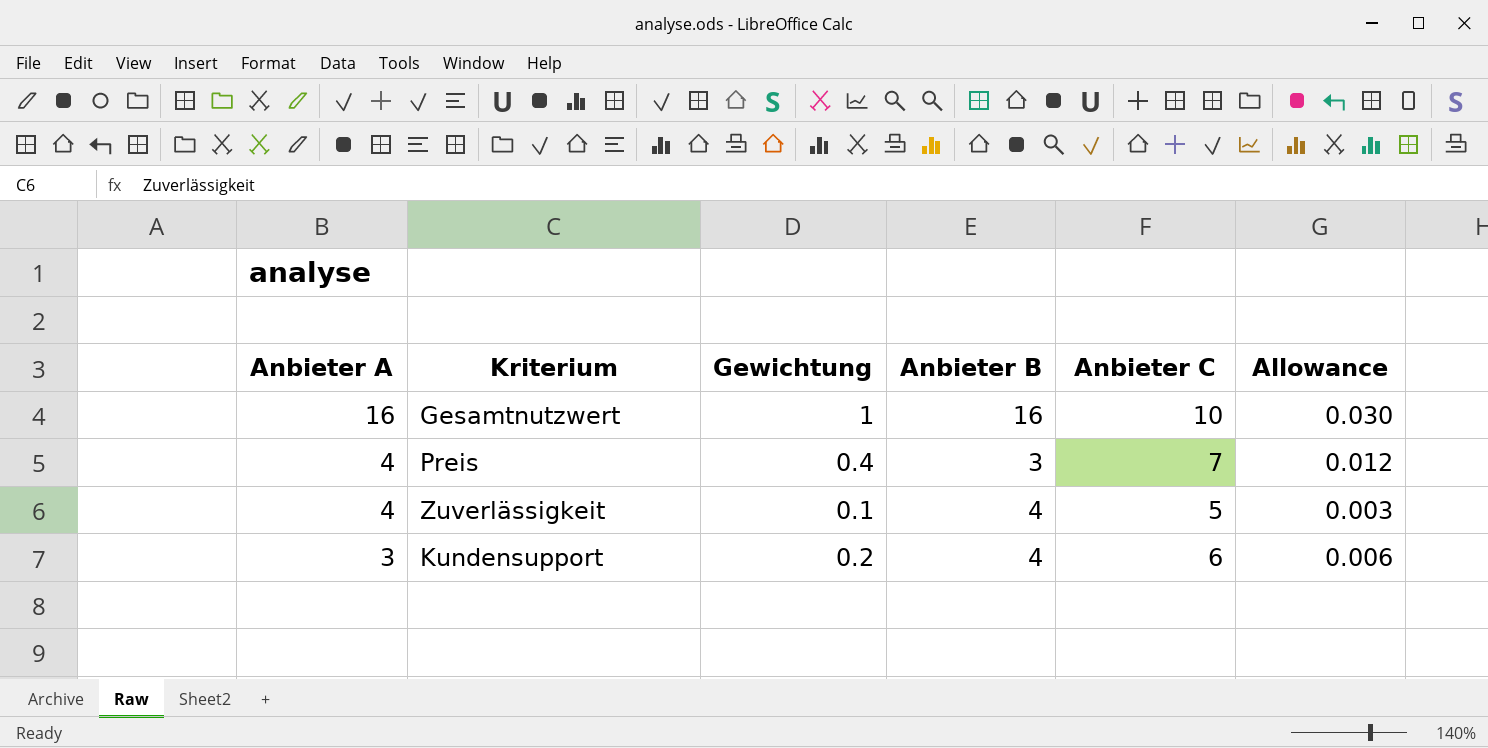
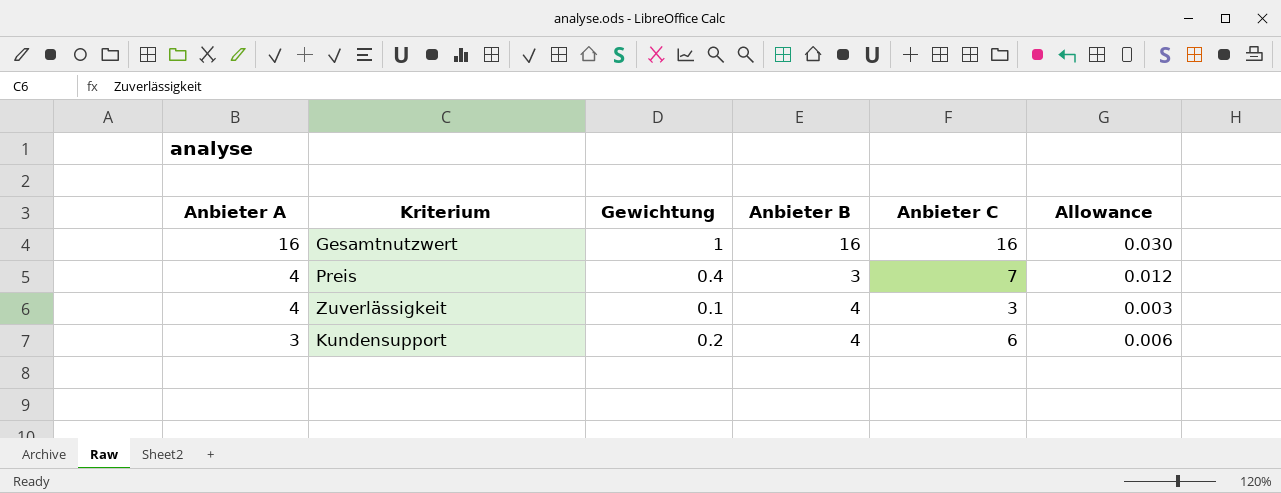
Gesamtnutzwert | Anbieter C: 10 -> 16
Zuverlässigkeit | Anbieter C: 5 -> 3

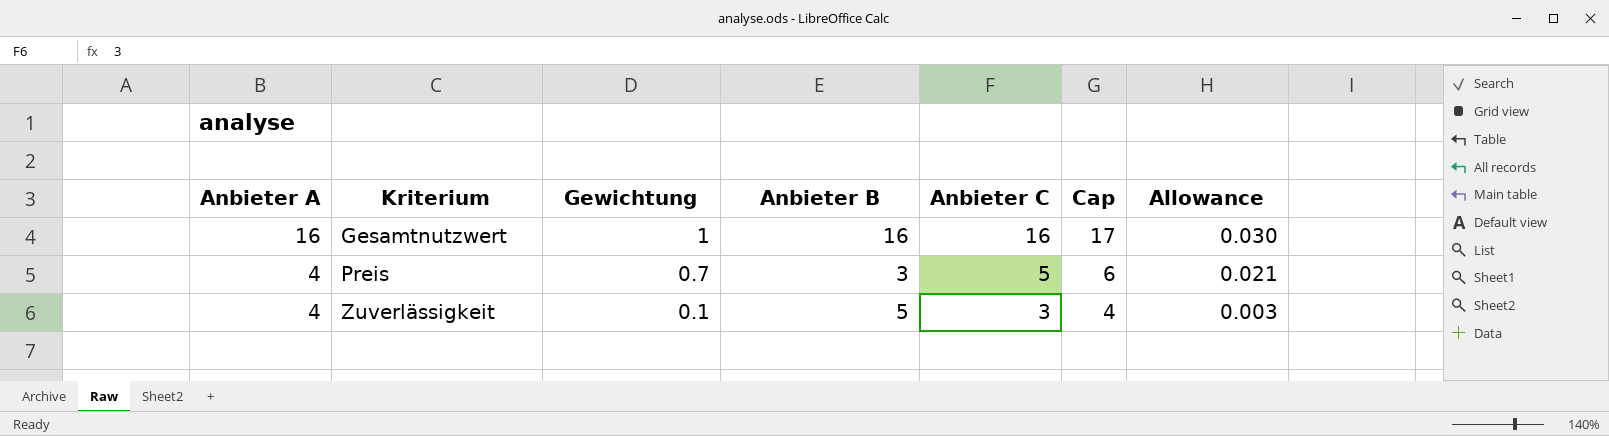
column Cap | formula: none -> [Anbieter C] + 1
row Kundensupport: 3 | 0.2 | 4 | 6 | 0.006 -> none
Preis | Gewichtung: 0.4 -> 0.7
Preis | Anbieter C: 7 -> 5
Preis | Allowance: 0.012 -> 0.021
Zuverlässigkeit | Anbieter B: 4 -> 5

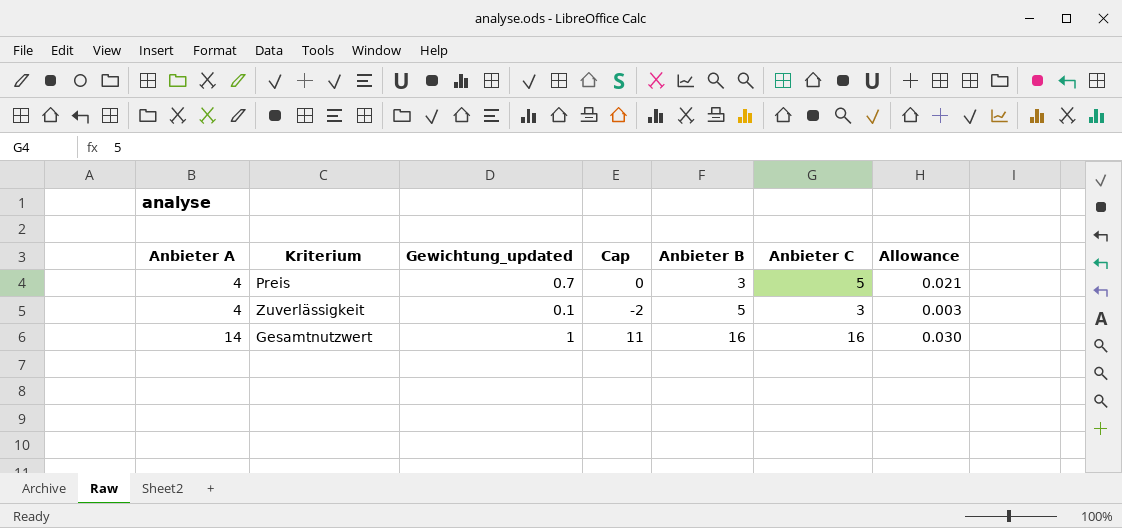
row order: Anbieter A descending -> Anbieter A ascending
column name: Gewichtung -> Gewichtung_updated
column Cap | formula: [Anbieter C] + 1 -> [Anbieter C] - 5
column Cap | position: 6 -> 4
Gesamtnutzwert | Anbieter A: 16 -> 14

